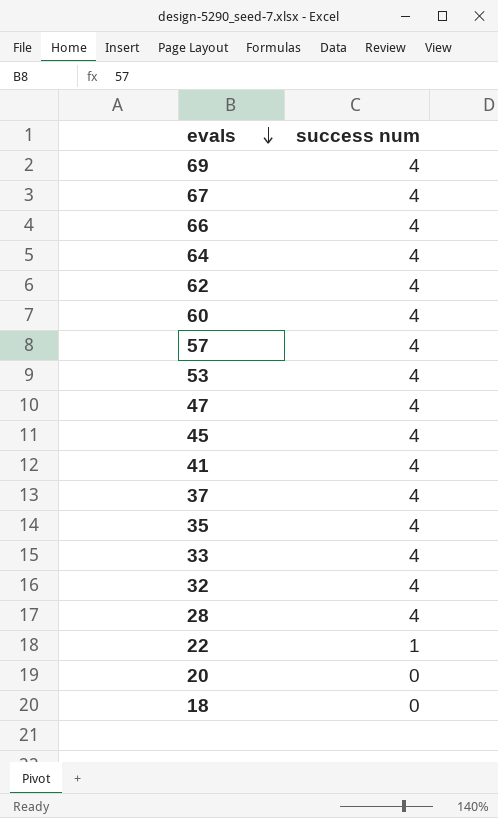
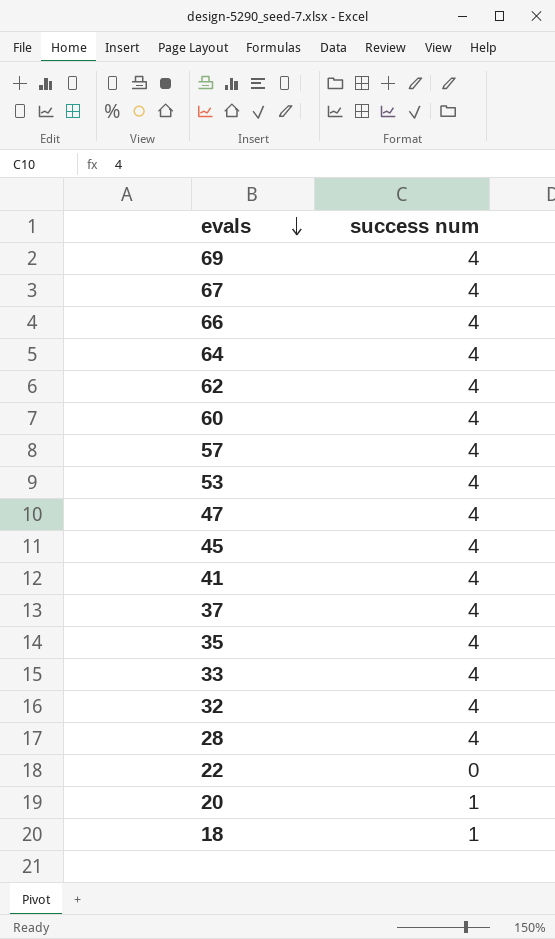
22 | success num: 1 -> 0
20 | success num: 0 -> 1
18 | success num: 0 -> 1

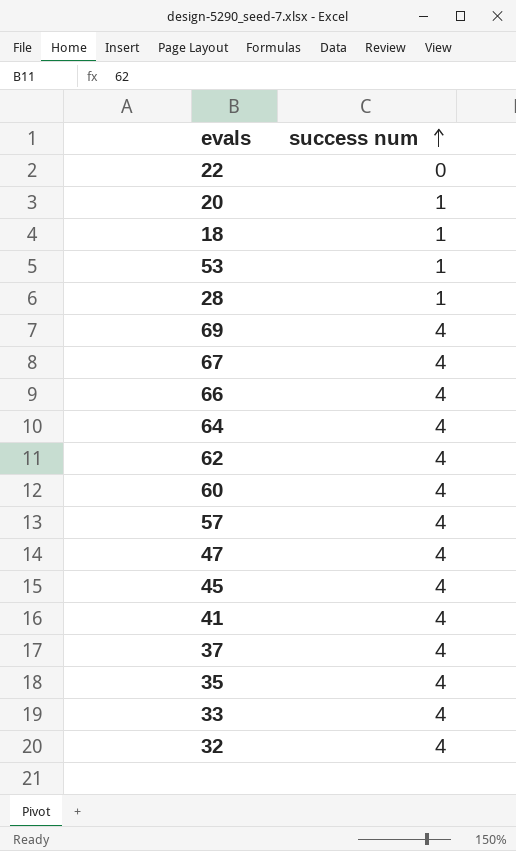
row order: evals descending -> success num ascending
53 | success num: 4 -> 1
28 | success num: 4 -> 1

